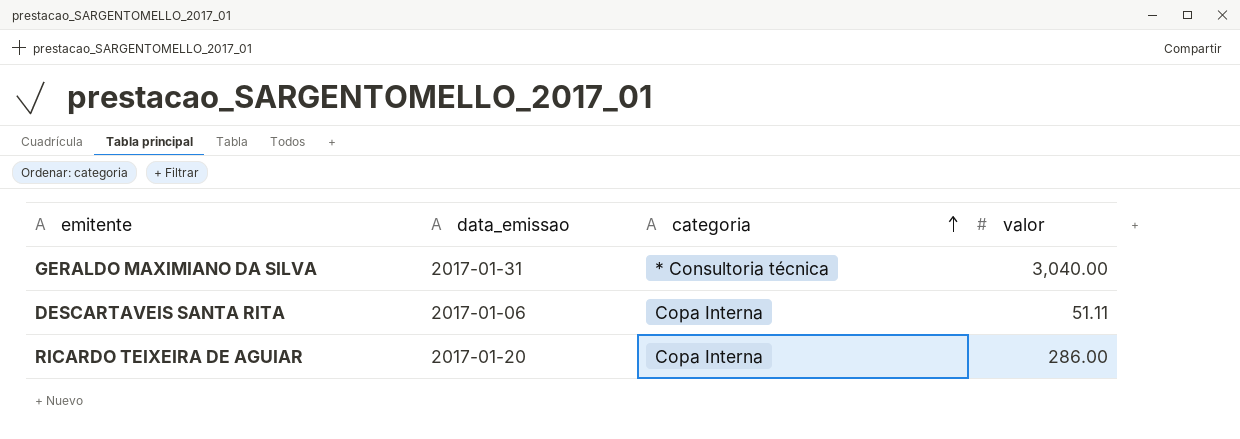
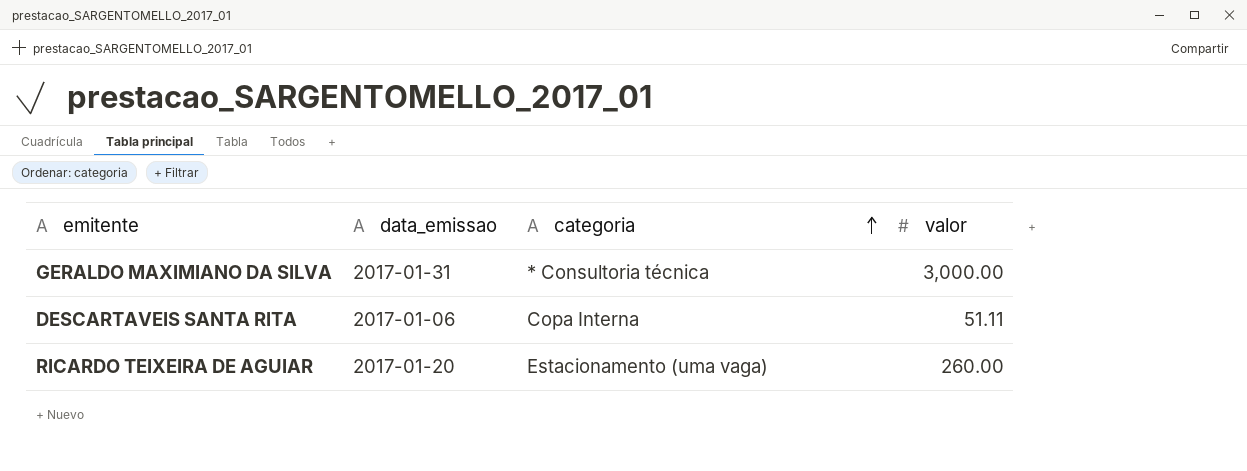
GERALDO MAXIMIANO DA SILVA | valor: 3,040.00 -> 3,000.00
RICARDO TEIXEIRA DE AGUIAR | categoria: Copa Interna -> Estacionamento (uma vaga)
RICARDO TEIXEIRA DE AGUIAR | valor: 286.00 -> 260.00

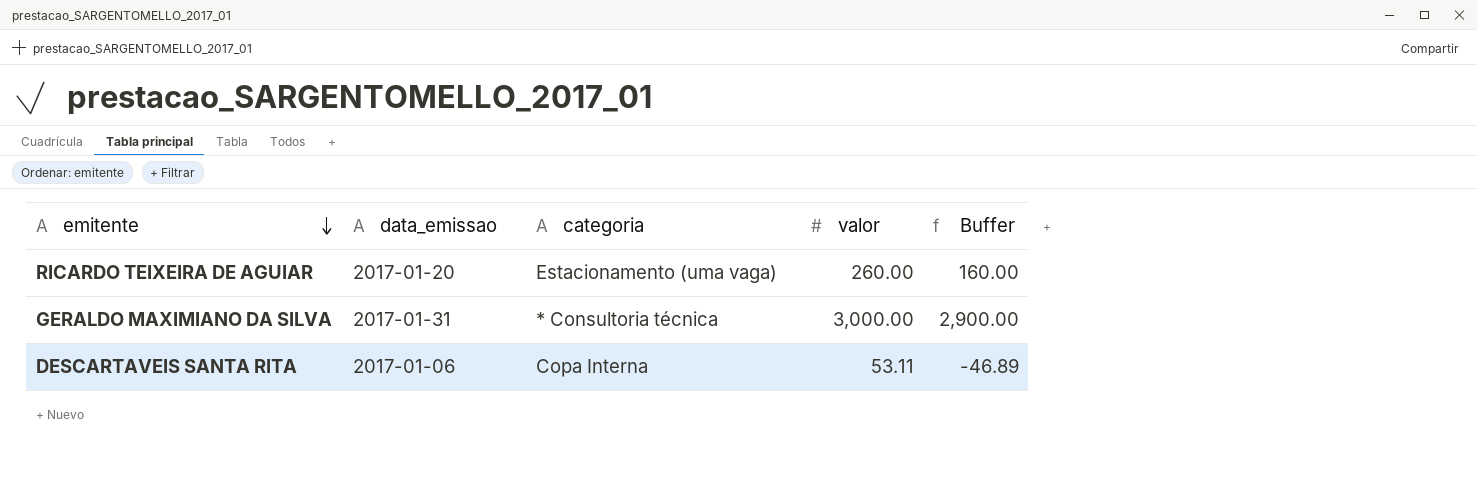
row order: categoria ascending -> emitente descending
column Buffer | formula: none -> [valor] - 100
DESCARTAVEIS SANTA RITA | valor: 51.11 -> 53.11

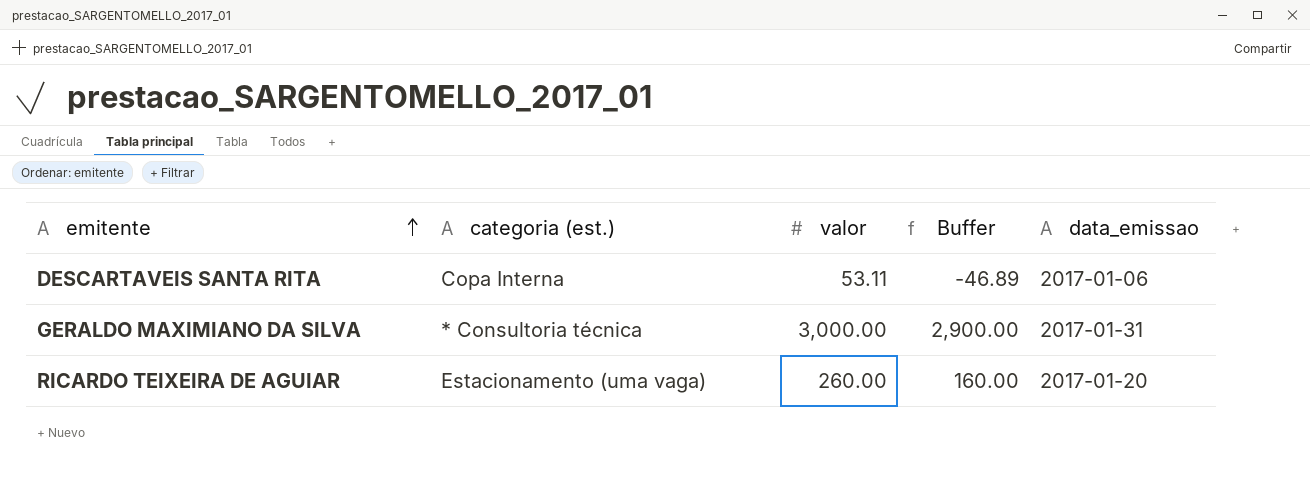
row order: emitente descending -> emitente ascending
column name: categoria -> categoria (est.)
column data_emissao | position: 2 -> 5

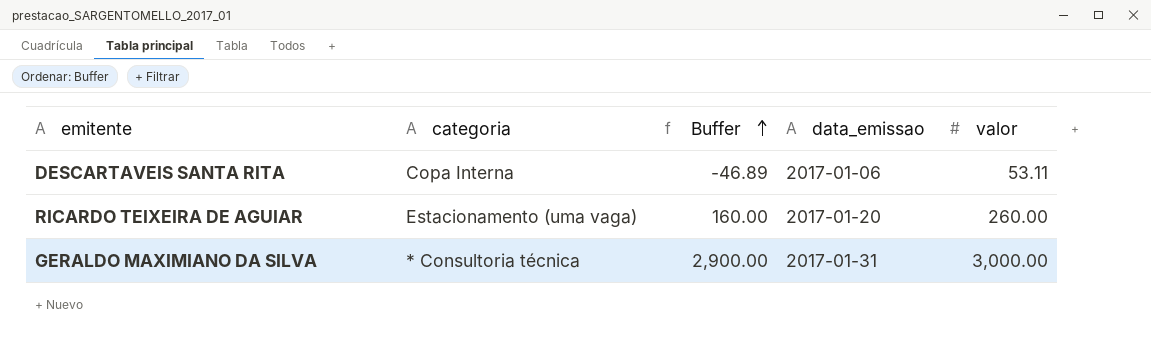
row order: emitente ascending -> Buffer ascending
column name: categoria (est.) -> categoria
column valor | position: 3 -> 5

